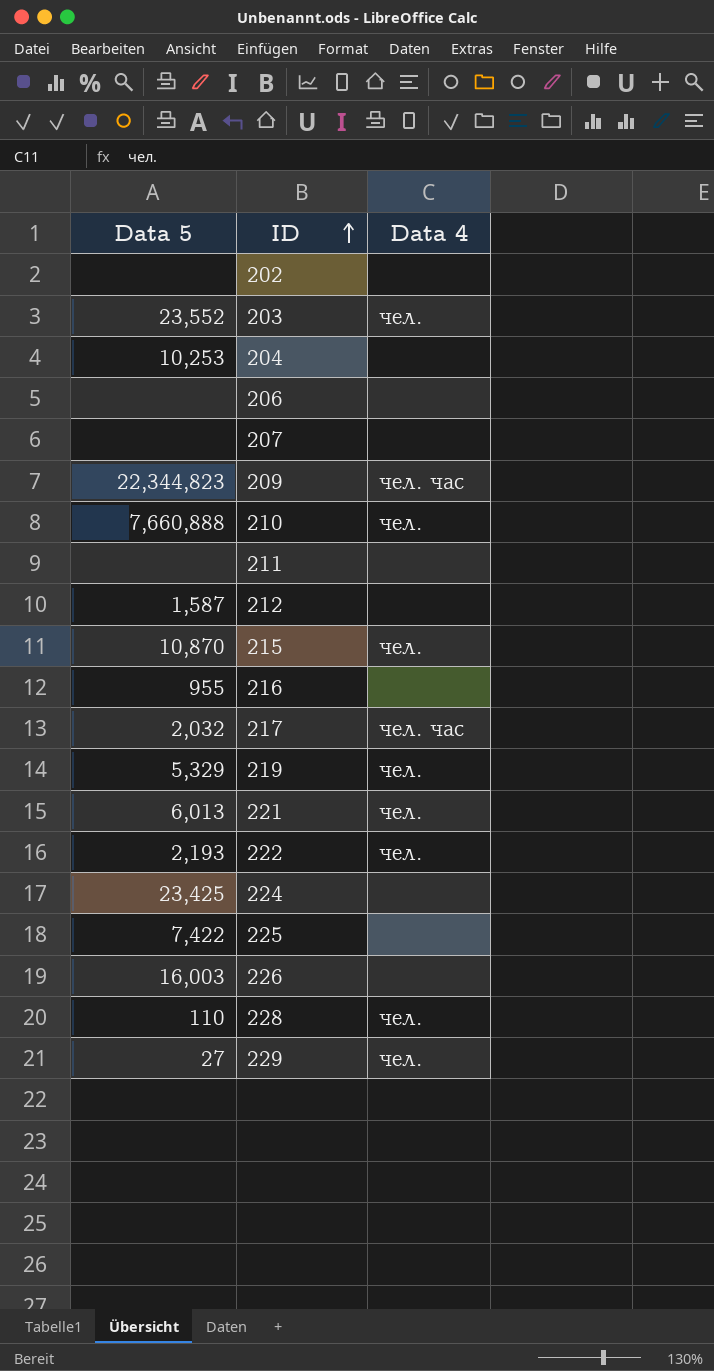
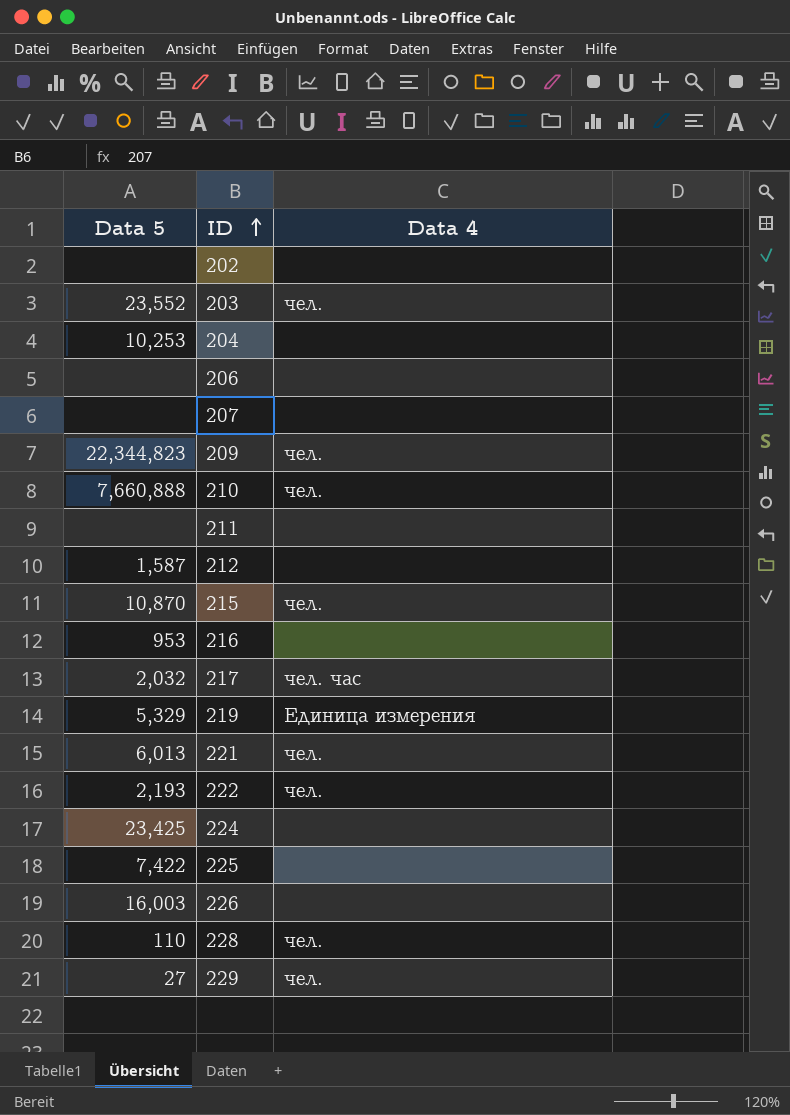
209 | Data 4: чел. час -> чел.
216 | Data 5: 955 -> 953
219 | Data 4: чел. -> Единица измерения

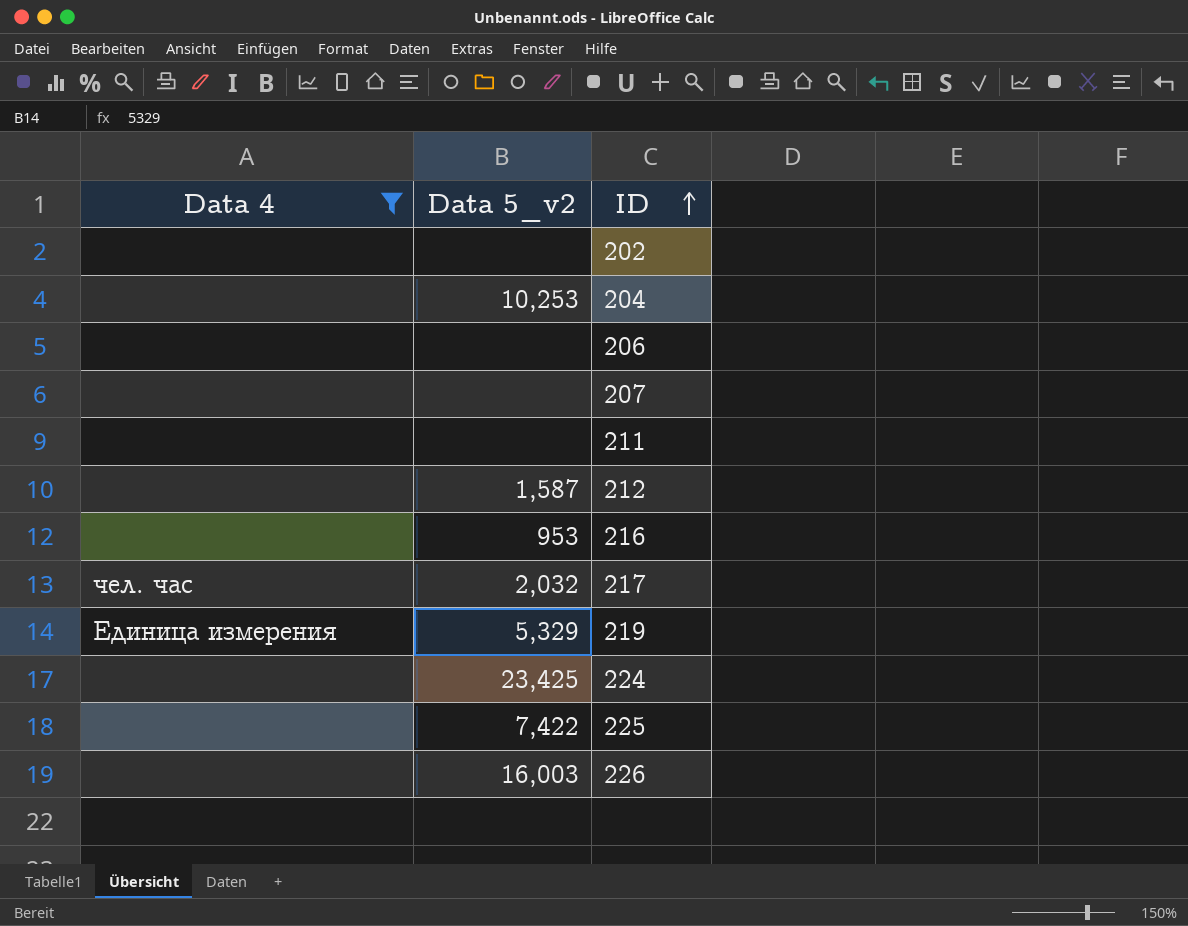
filter: none -> Data 4 != чел.
column Data 4 | position: 3 -> 1
column name: Data 5 -> Data 5_v2

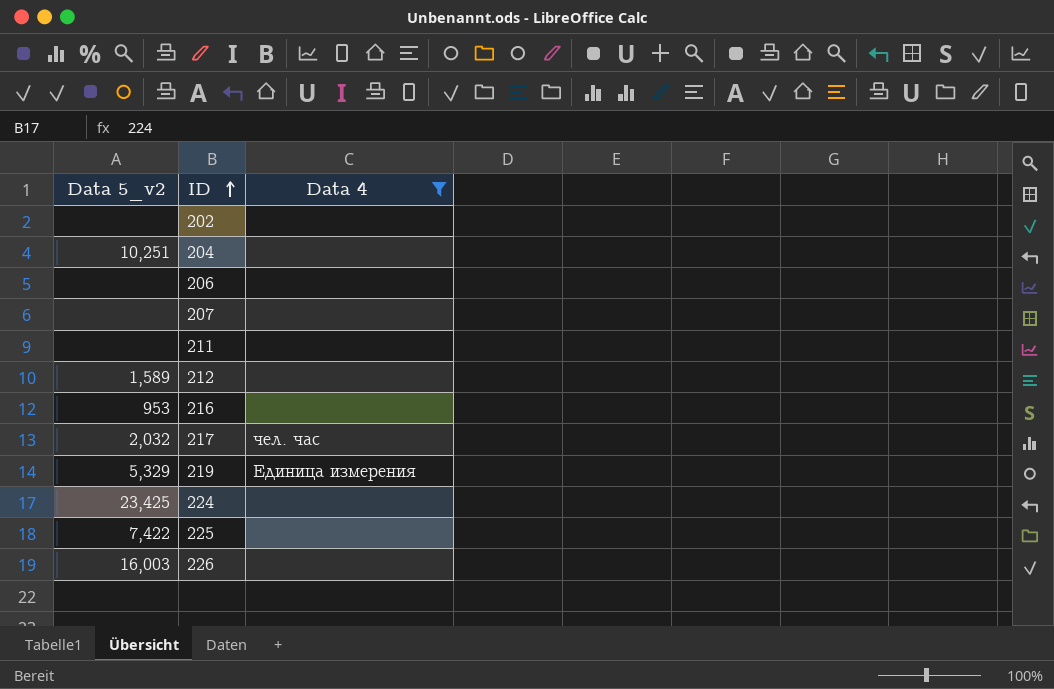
column Data 4 | position: 1 -> 3
204 | Data 5_v2: 10,253 -> 10,251
212 | Data 5_v2: 1,587 -> 1,589

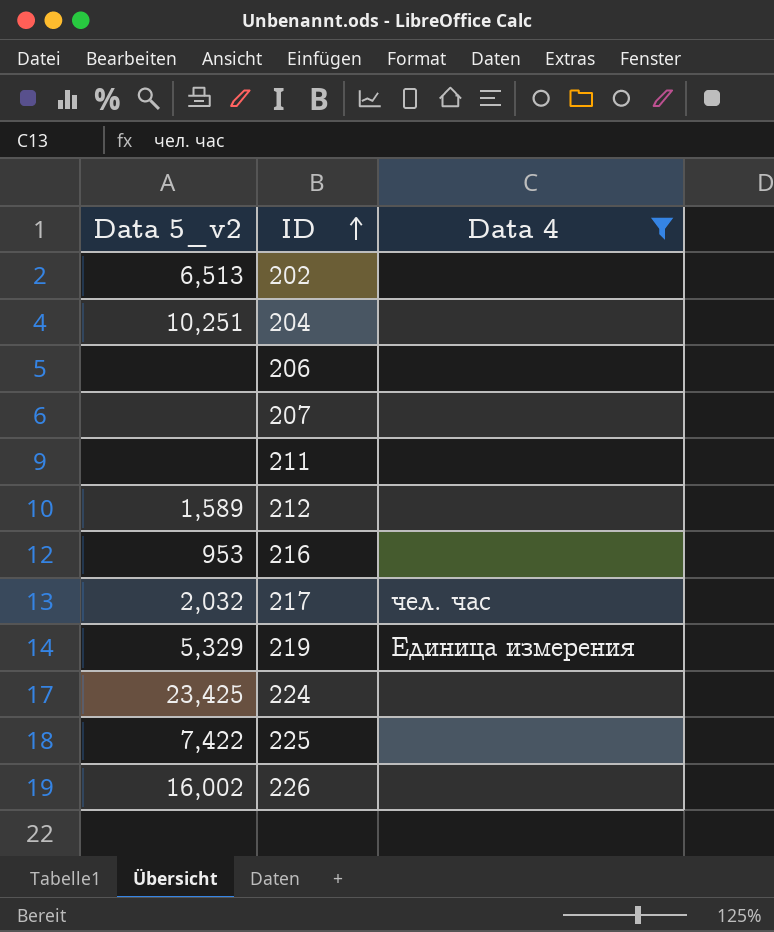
202 | Data 5_v2: none -> 6,513
226 | Data 5_v2: 16,003 -> 16,002

